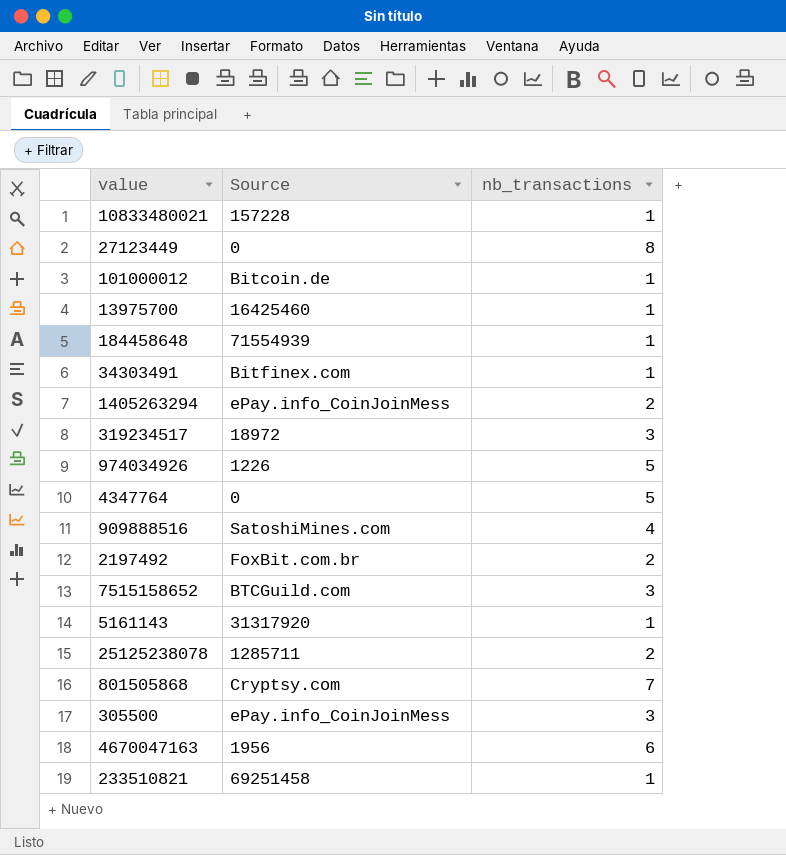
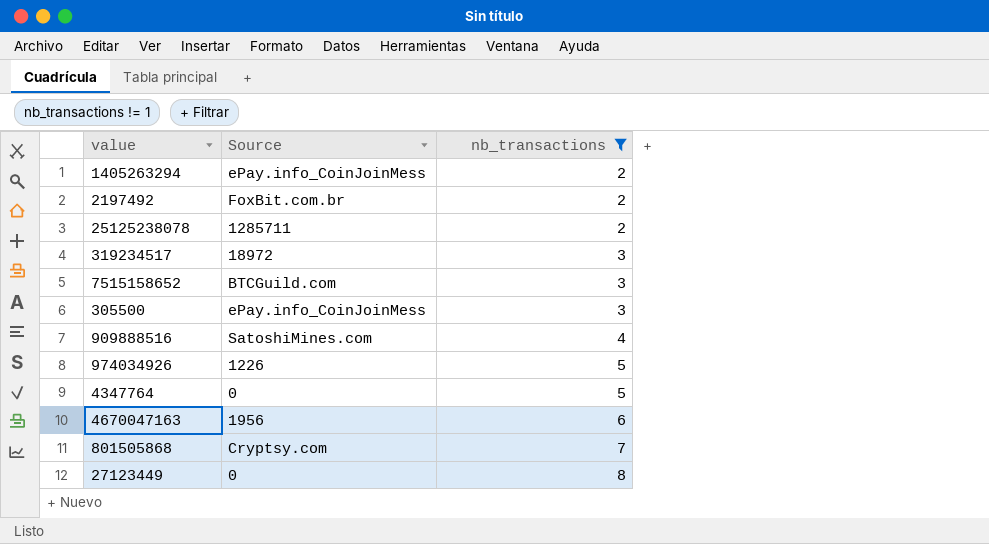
filter: none -> nb_transactions != 1
row order: none -> nb_transactions ascending

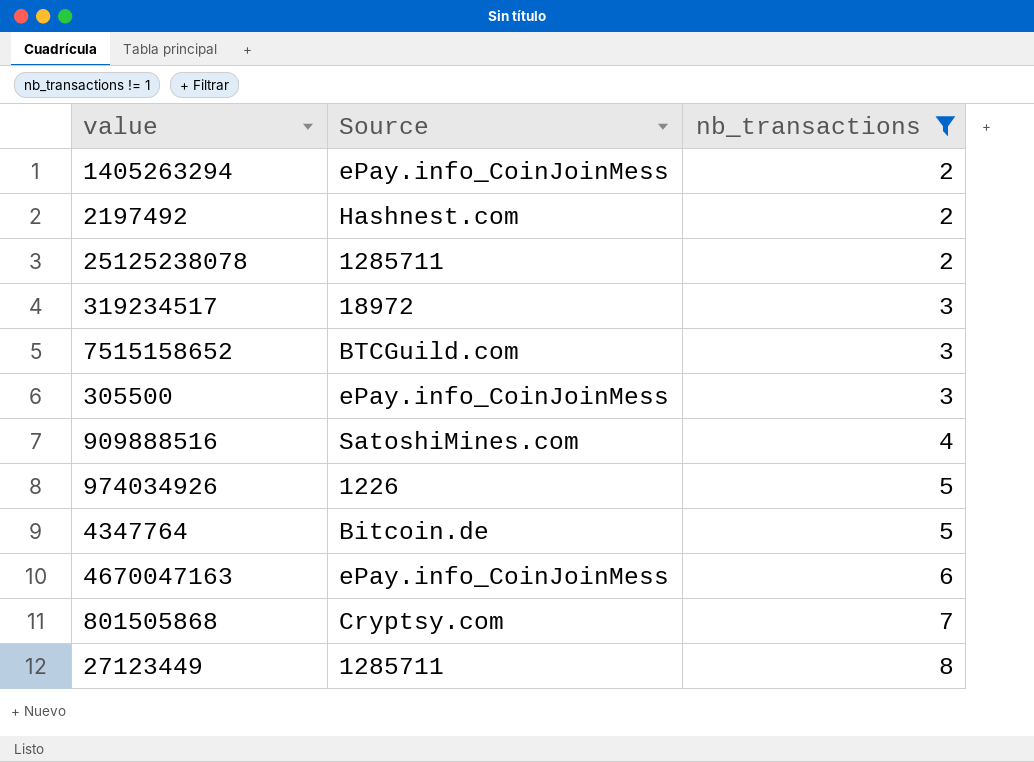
2197492 | Source: FoxBit.com.br -> Hashnest.com
4347764 | Source: 0 -> Bitcoin.de
4670047163 | Source: 1956 -> ePay.info_CoinJoinMess
27123449 | Source: 0 -> 1285711

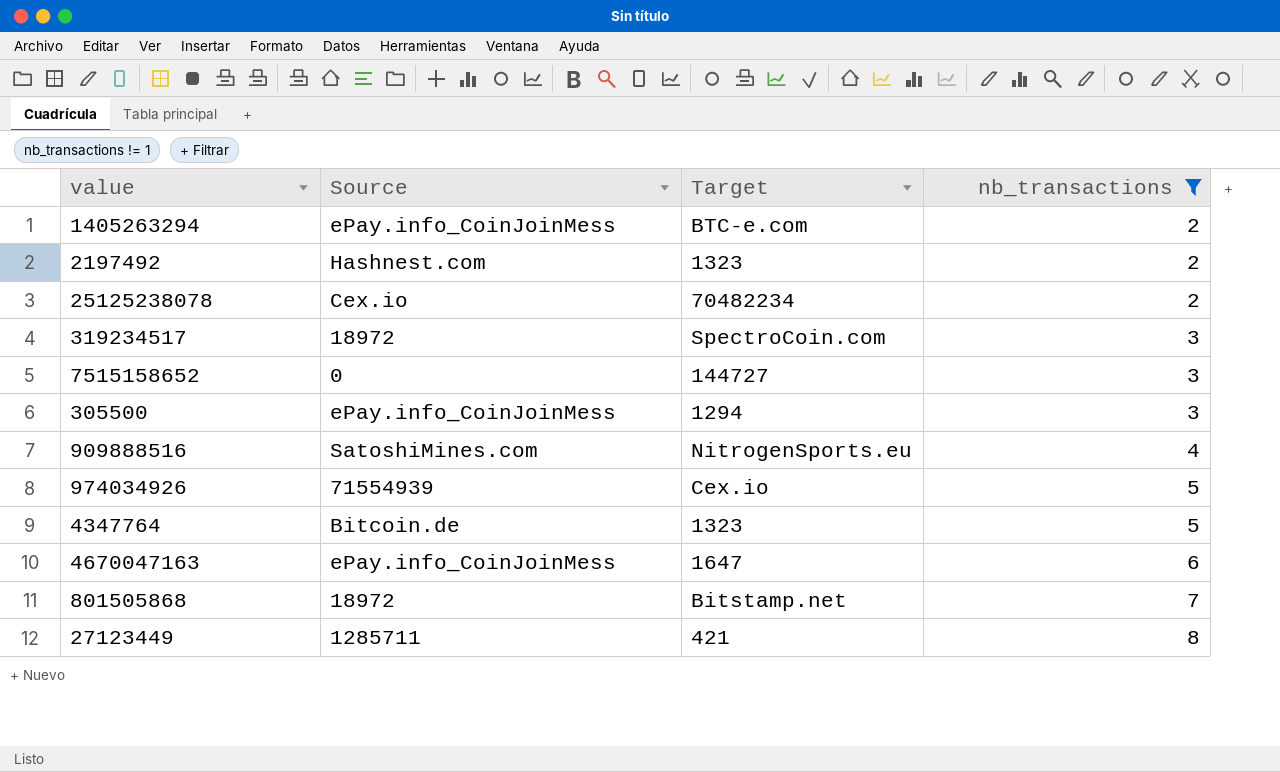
column Target | position: none -> 3
25125238078 | Source: 1285711 -> Cex.io
7515158652 | Source: BTCGuild.com -> 0
974034926 | Source: 1226 -> 71554939
801505868 | Source: Cryptsy.com -> 18972

